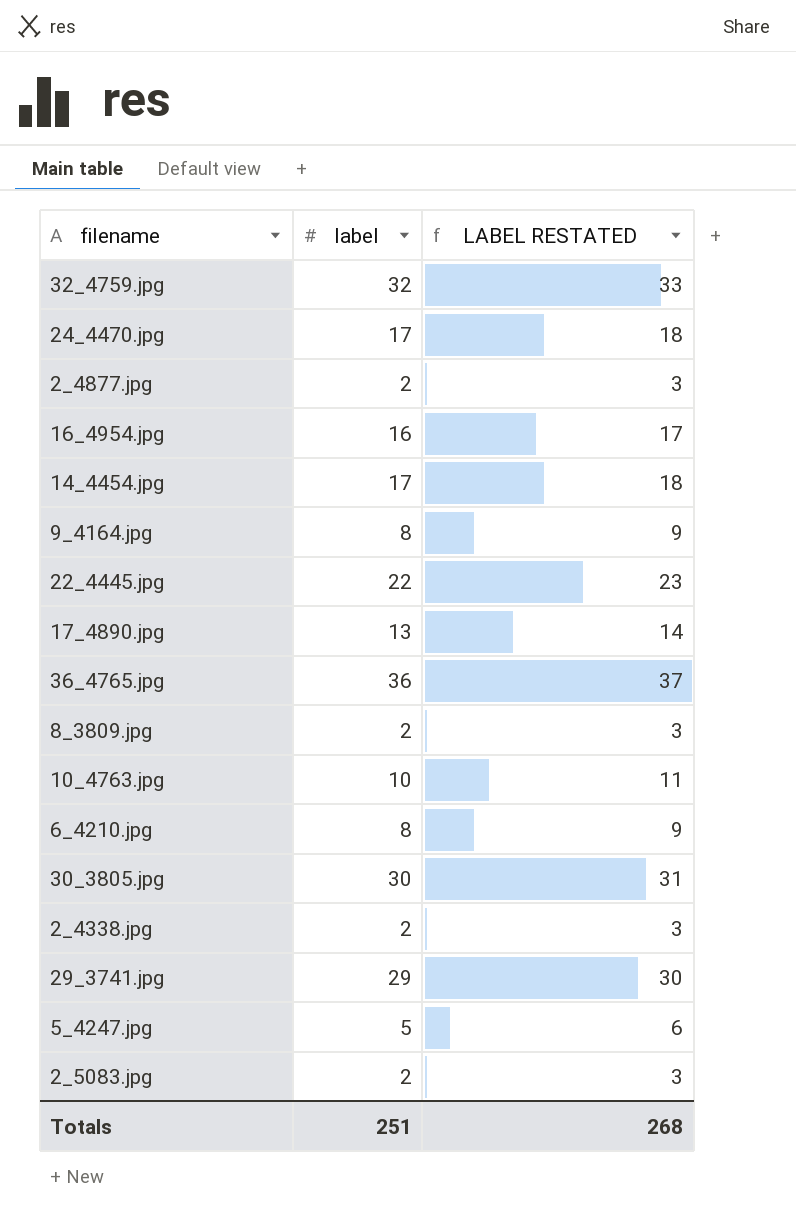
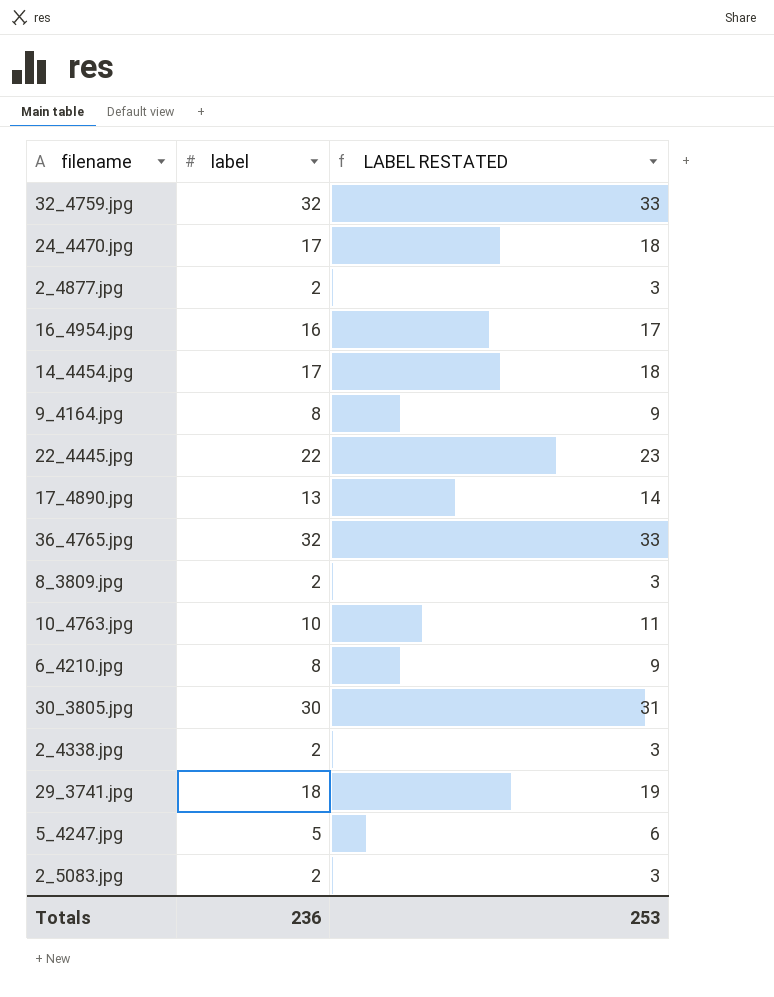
36_4765.jpg | label: 36 -> 32
36_4765.jpg | LABEL RESTATED: 37 -> 33
29_3741.jpg | label: 29 -> 18
29_3741.jpg | LABEL RESTATED: 30 -> 19
Totals | label: 251 -> 236
Totals | LABEL RESTATED: 268 -> 253

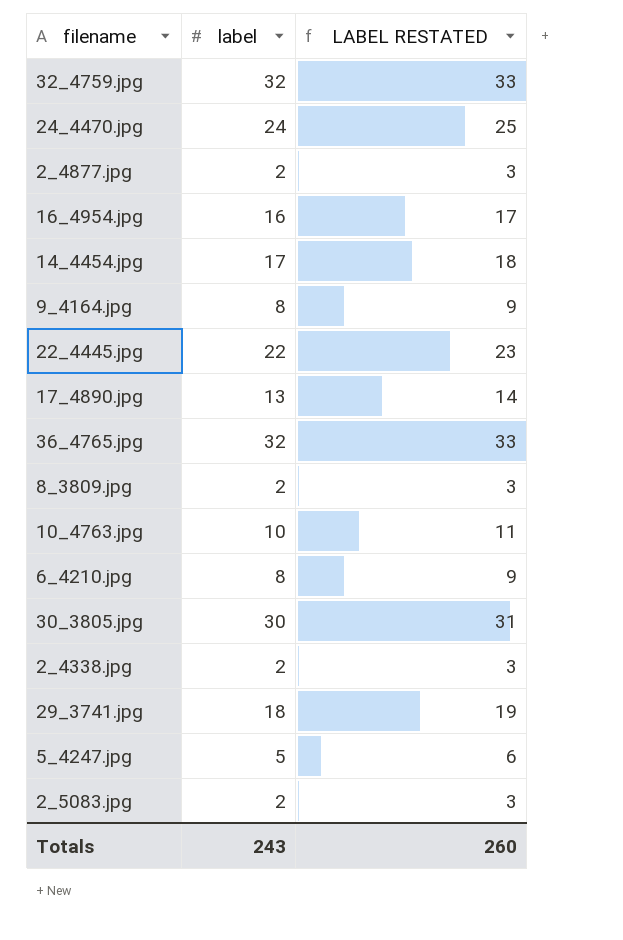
24_4470.jpg | label: 17 -> 24
24_4470.jpg | LABEL RESTATED: 18 -> 25
Totals | label: 236 -> 243
Totals | LABEL RESTATED: 253 -> 260

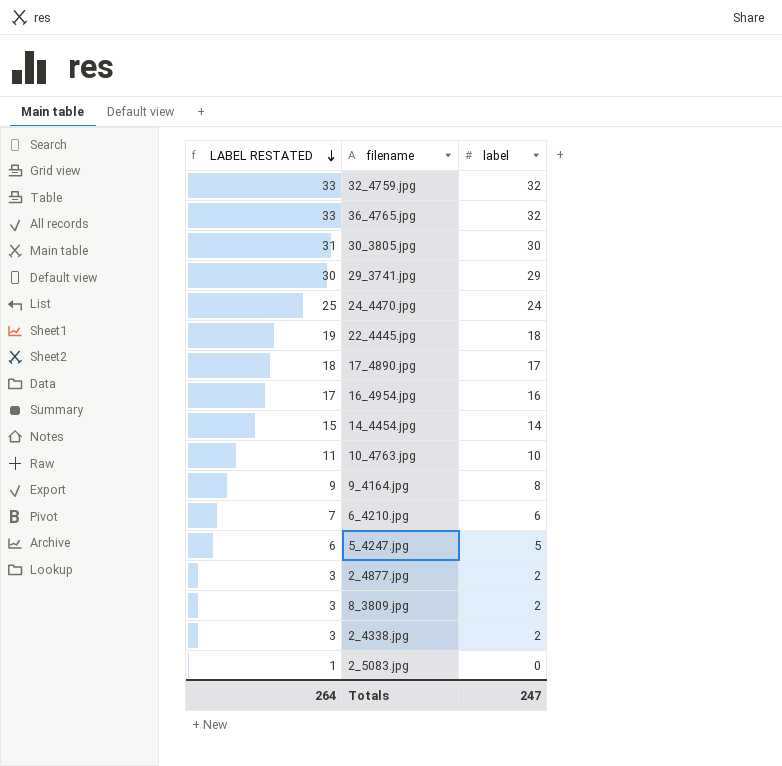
row order: none -> LABEL RESTATED descending
column LABEL RESTATED | position: 3 -> 1
29_3741.jpg | LABEL RESTATED: 19 -> 30
29_3741.jpg | label: 18 -> 29
22_4445.jpg | LABEL RESTATED: 23 -> 19
22_4445.jpg | label: 22 -> 18
17_4890.jpg | LABEL RESTATED: 14 -> 18
17_4890.jpg | label: 13 -> 17
14_4454.jpg | LABEL RESTATED: 18 -> 15
14_4454.jpg | label: 17 -> 14
6_4210.jpg | LABEL RESTATED: 9 -> 7
6_4210.jpg | label: 8 -> 6
2_5083.jpg | LABEL RESTATED: 3 -> 1
2_5083.jpg | label: 2 -> 0
Totals | LABEL RESTATED: 260 -> 264
Totals | label: 243 -> 247

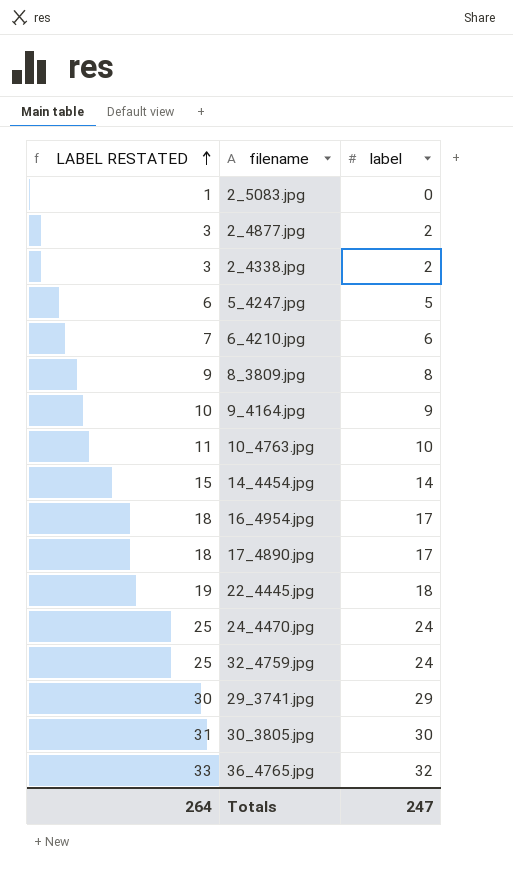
row order: LABEL RESTATED descending -> LABEL RESTATED ascending
8_3809.jpg | LABEL RESTATED: 3 -> 9
8_3809.jpg | label: 2 -> 8
9_4164.jpg | LABEL RESTATED: 9 -> 10
9_4164.jpg | label: 8 -> 9
16_4954.jpg | LABEL RESTATED: 17 -> 18
16_4954.jpg | label: 16 -> 17
32_4759.jpg | LABEL RESTATED: 33 -> 25
32_4759.jpg | label: 32 -> 24

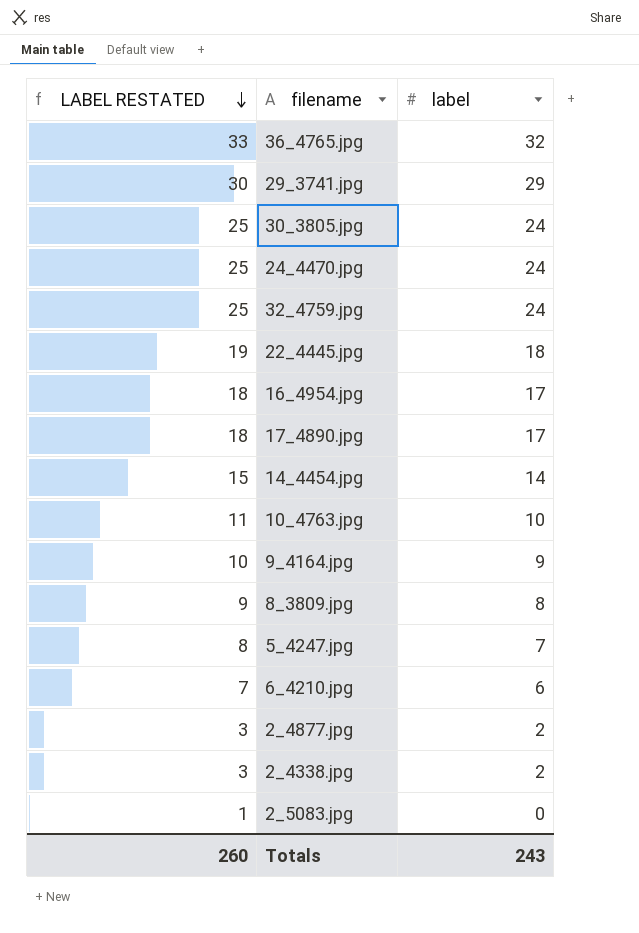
row order: LABEL RESTATED ascending -> LABEL RESTATED descending
30_3805.jpg | LABEL RESTATED: 31 -> 25
30_3805.jpg | label: 30 -> 24
5_4247.jpg | LABEL RESTATED: 6 -> 8
5_4247.jpg | label: 5 -> 7
Totals | LABEL RESTATED: 264 -> 260
Totals | label: 247 -> 243

